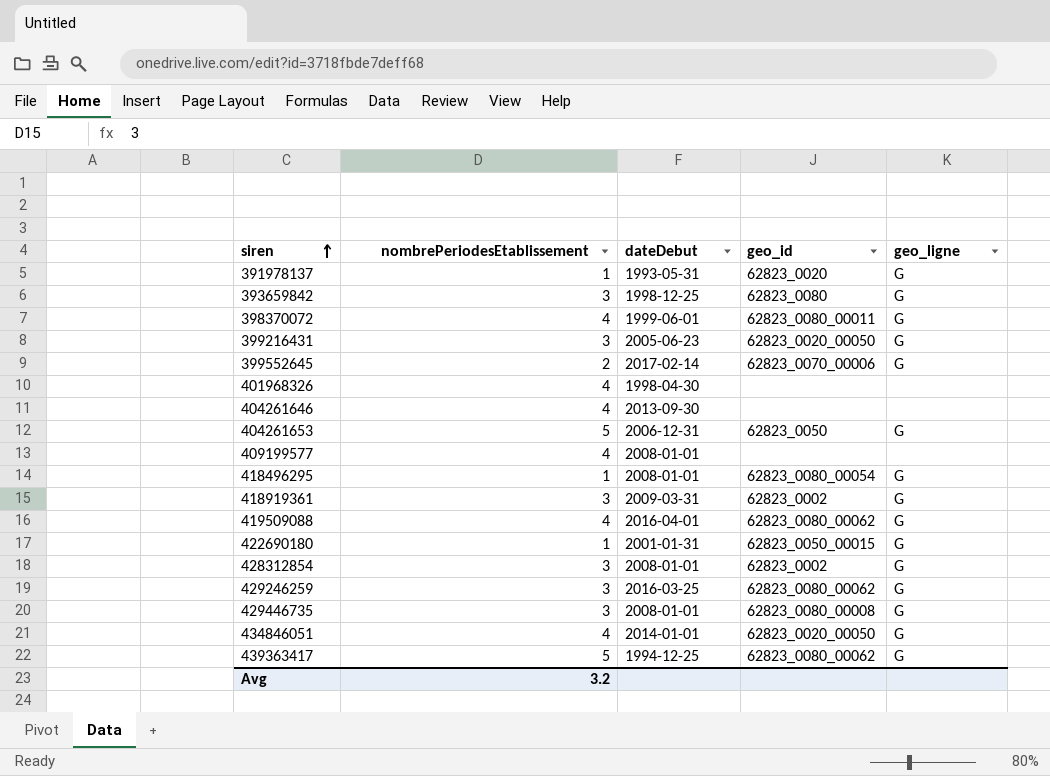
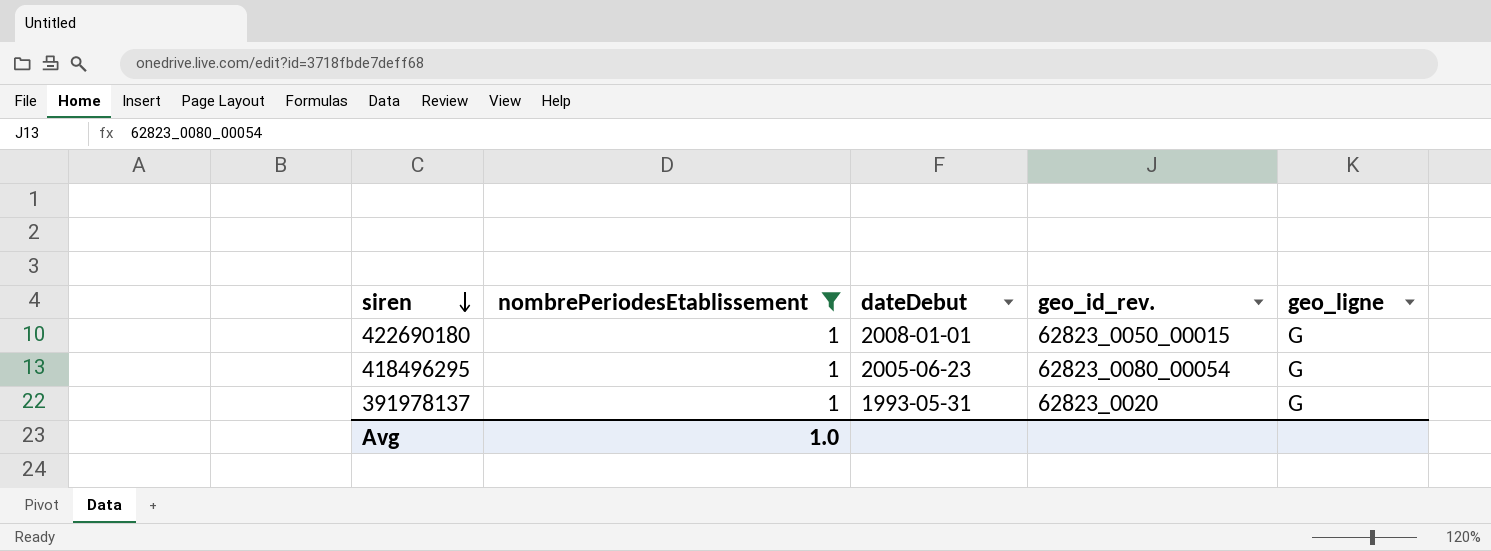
filter: none -> nombrePeriodesEtablissement = 1
row order: siren ascending -> siren descending
column name: geo_id -> geo_id_rev.
422690180 | dateDebut: 2001-01-31 -> 2008-01-01
418496295 | dateDebut: 2008-01-01 -> 2005-06-23
Avg | nombrePeriodesEtablissement: 3.2 -> 1.0

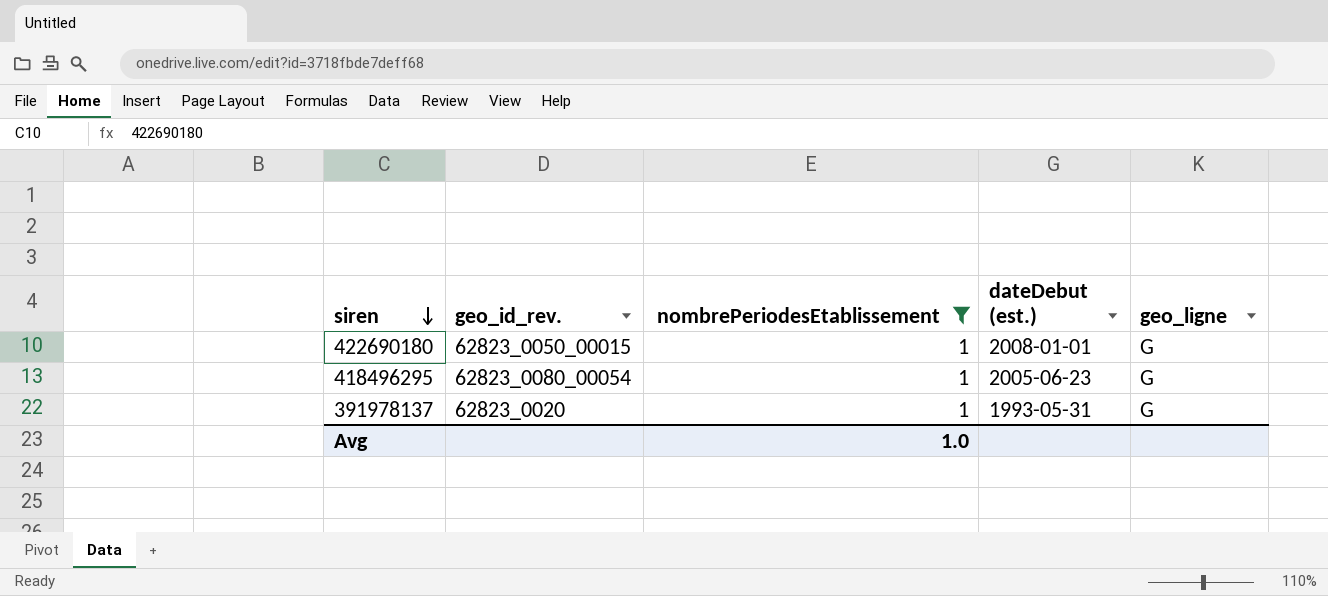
column geo_id_rev. | position: 4 -> 2
column name: dateDebut -> dateDebut (est.)

